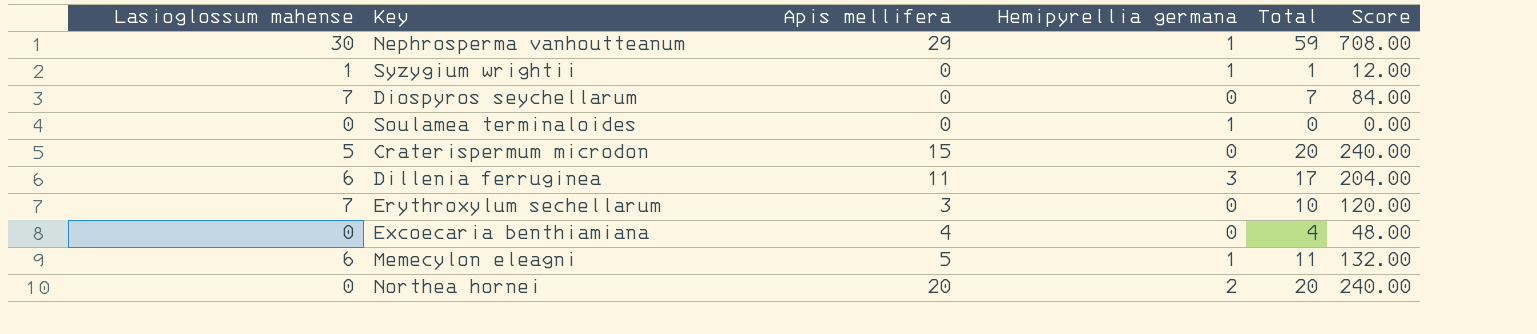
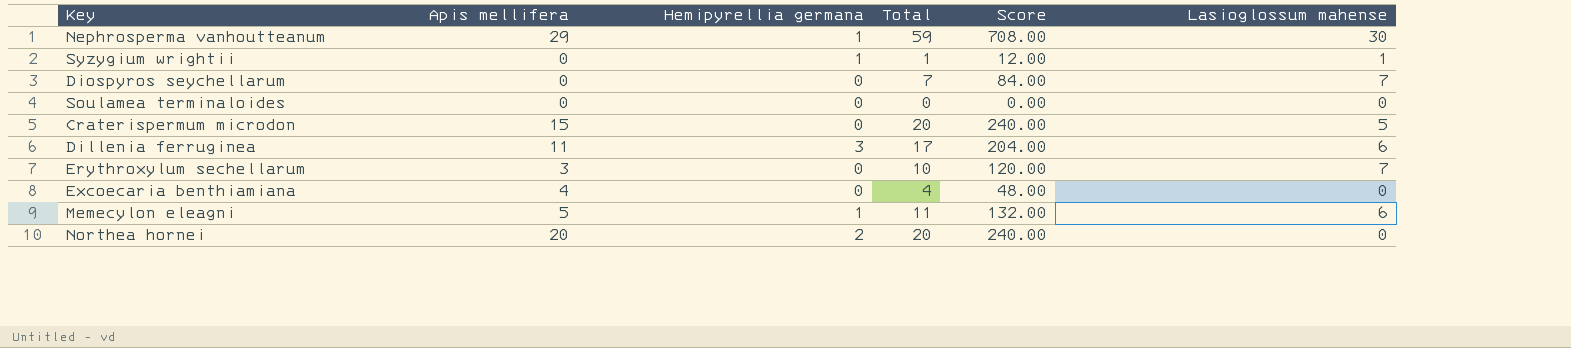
column Lasioglossum mahense | position: 1 -> 6
Soulamea terminaloides | Hemipyrellia germana: 1 -> 0

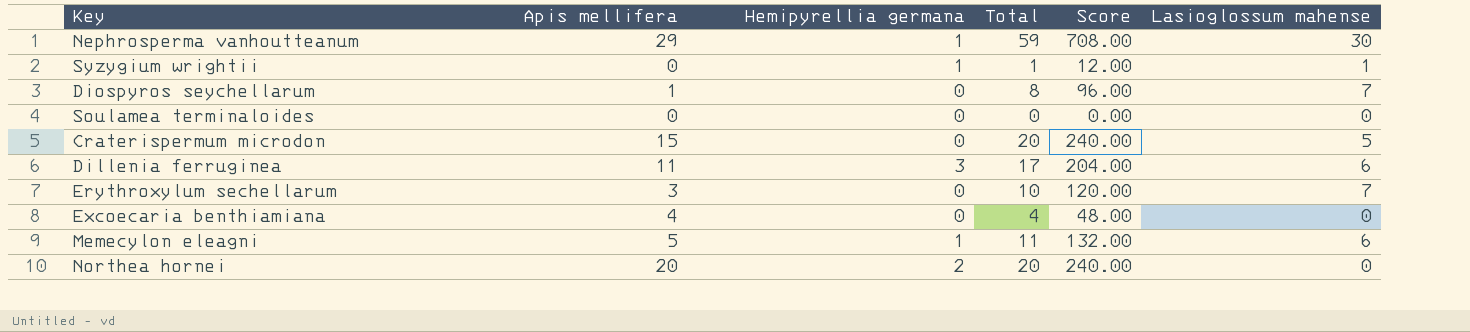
Diospyros seychellarum | Apis mellifera: 0 -> 1
Diospyros seychellarum | Total: 7 -> 8
Diospyros seychellarum | Score: 84.00 -> 96.00

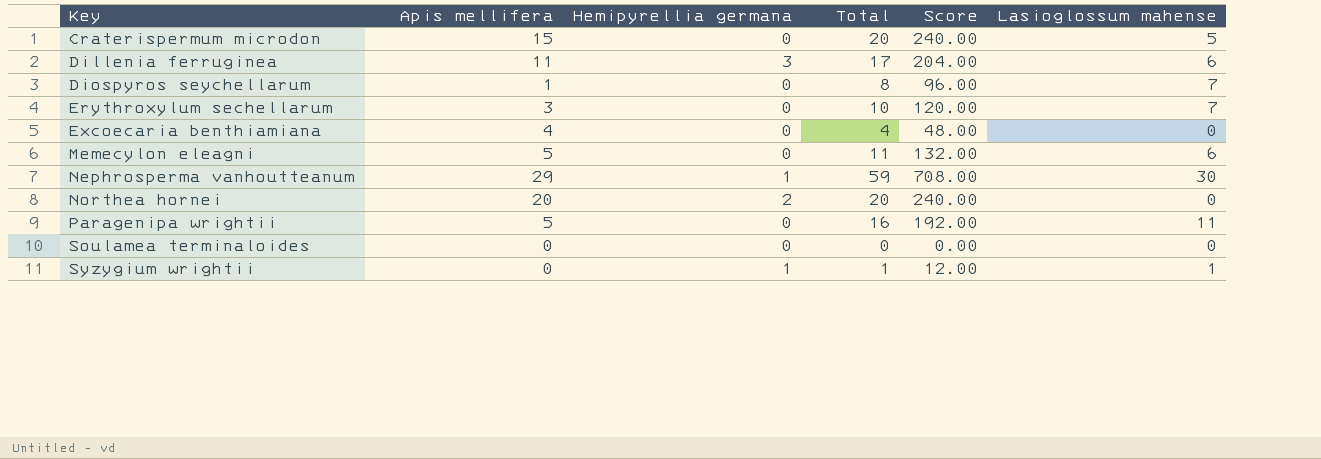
row order: none -> Key ascending
Memecylon eleagni | Hemipyrellia germana: 1 -> 0
row Paragenipa wrightii: none -> 5 | 0 | 16 | 192.00 | 11

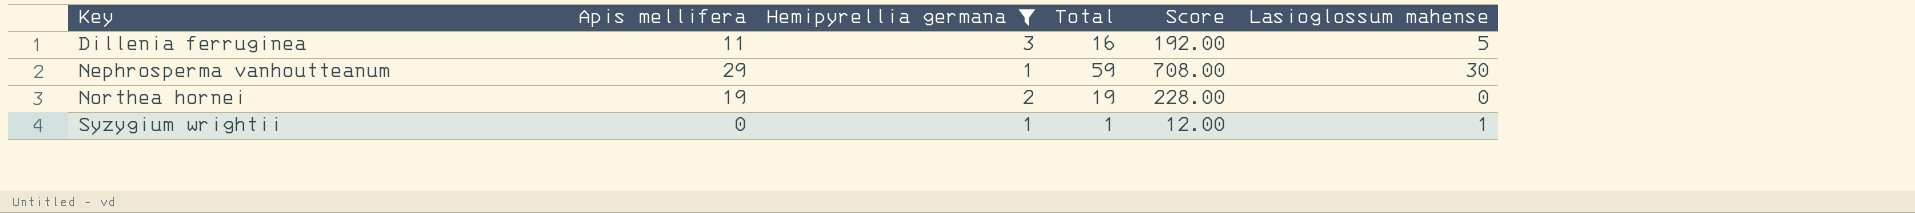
filter: none -> Hemipyrellia germana != 0
Dillenia ferruginea | Total: 17 -> 16
Dillenia ferruginea | Score: 204.00 -> 192.00
Dillenia ferruginea | Lasioglossum mahense: 6 -> 5
Northea hornei | Apis mellifera: 20 -> 19
Northea hornei | Total: 20 -> 19
Northea hornei | Score: 240.00 -> 228.00

